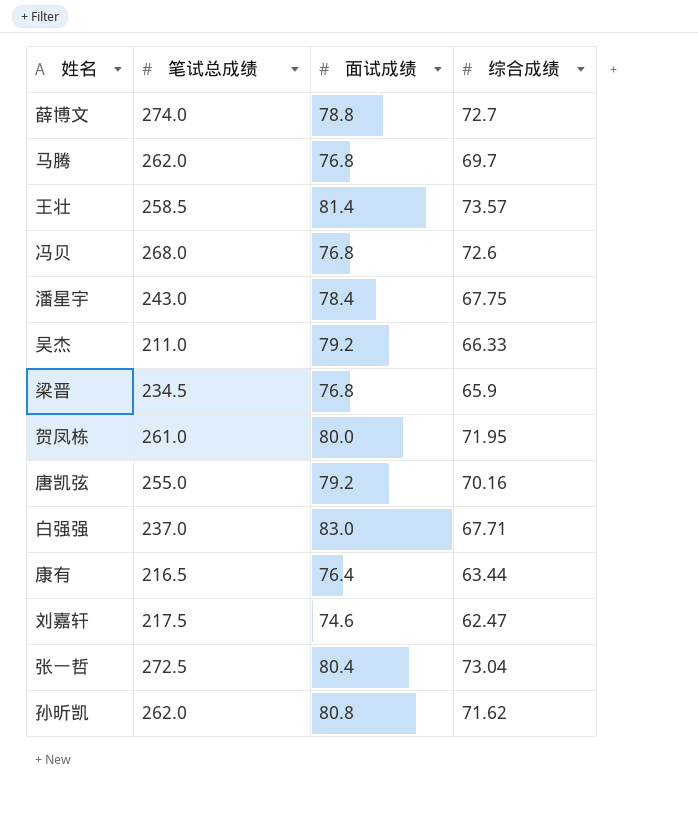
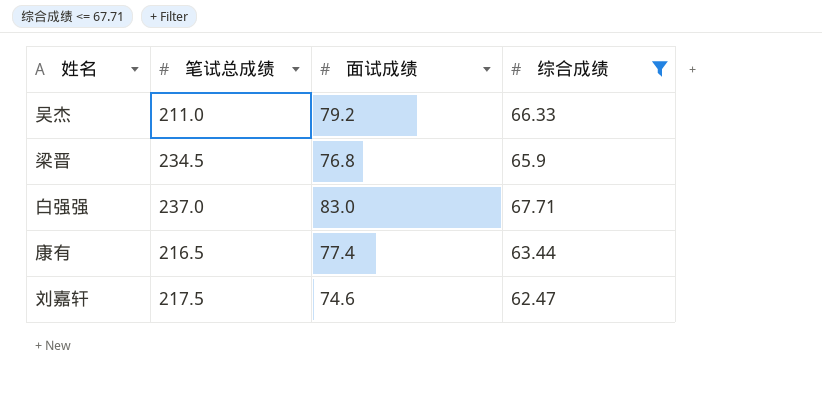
filter: none -> 综合成绩 <= 67.71
康有 | 面试成绩: 76.4 -> 77.4

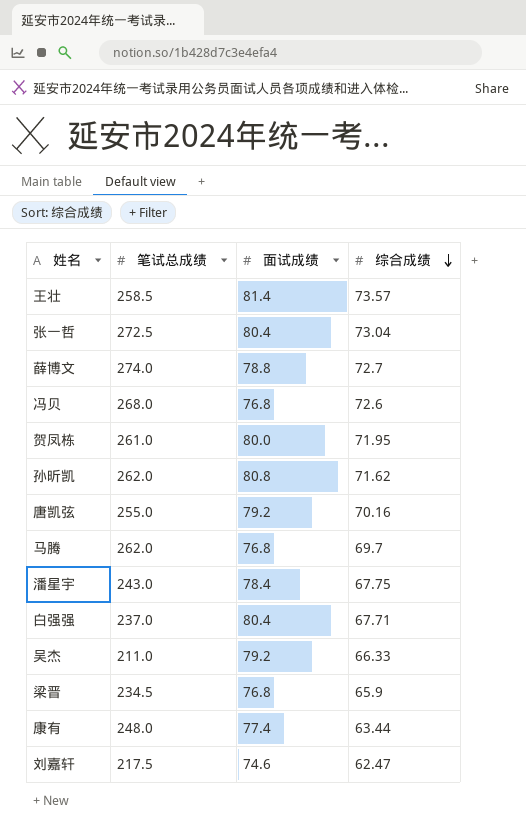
filter: 综合成绩 <= 67.71 -> none
row order: none -> 综合成绩 descending
白强强 | 面试成绩: 83.0 -> 80.4
康有 | 笔试总成绩: 216.5 -> 248.0

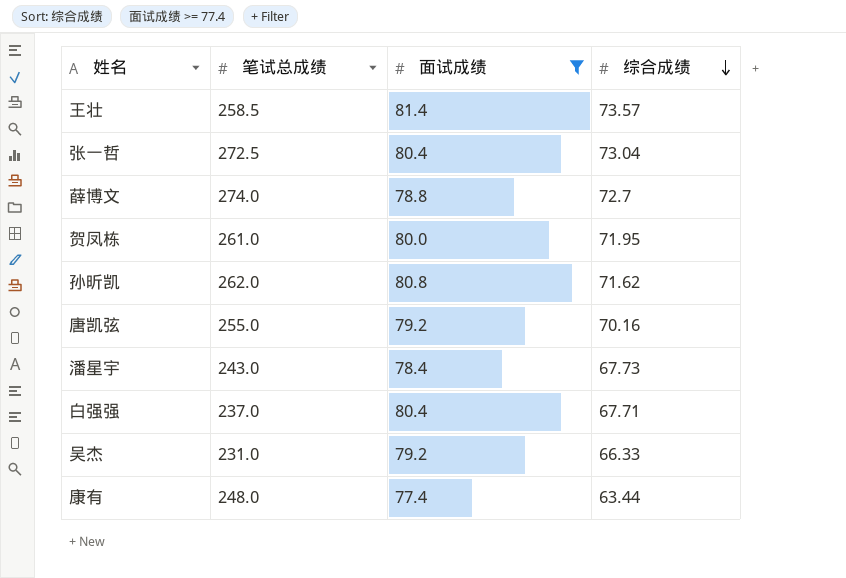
filter: none -> 面试成绩 >= 77.4
潘星宇 | 综合成绩: 67.75 -> 67.73
吴杰 | 笔试总成绩: 211.0 -> 231.0

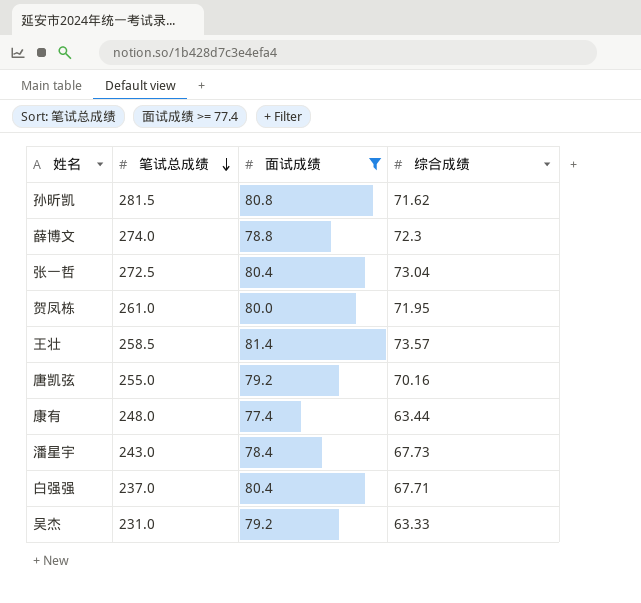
row order: 综合成绩 descending -> 笔试总成绩 descending
孙昕凯 | 笔试总成绩: 262.0 -> 281.5
薛博文 | 综合成绩: 72.7 -> 72.3
吴杰 | 综合成绩: 66.33 -> 63.33

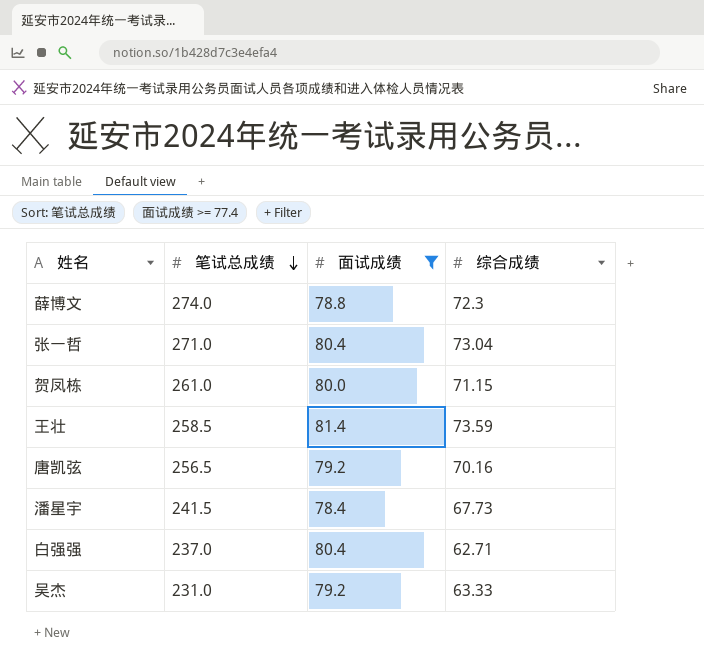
row 孙昕凯: 281.5 | 80.8 | 71.62 -> none
row 康有: 248.0 | 77.4 | 63.44 -> none
张一哲 | 笔试总成绩: 272.5 -> 271.0
贺凤栋 | 综合成绩: 71.95 -> 71.15
王壮 | 综合成绩: 73.57 -> 73.59
唐凯弦 | 笔试总成绩: 255.0 -> 256.5
潘星宇 | 笔试总成绩: 243.0 -> 241.5
白强强 | 综合成绩: 67.71 -> 62.71

